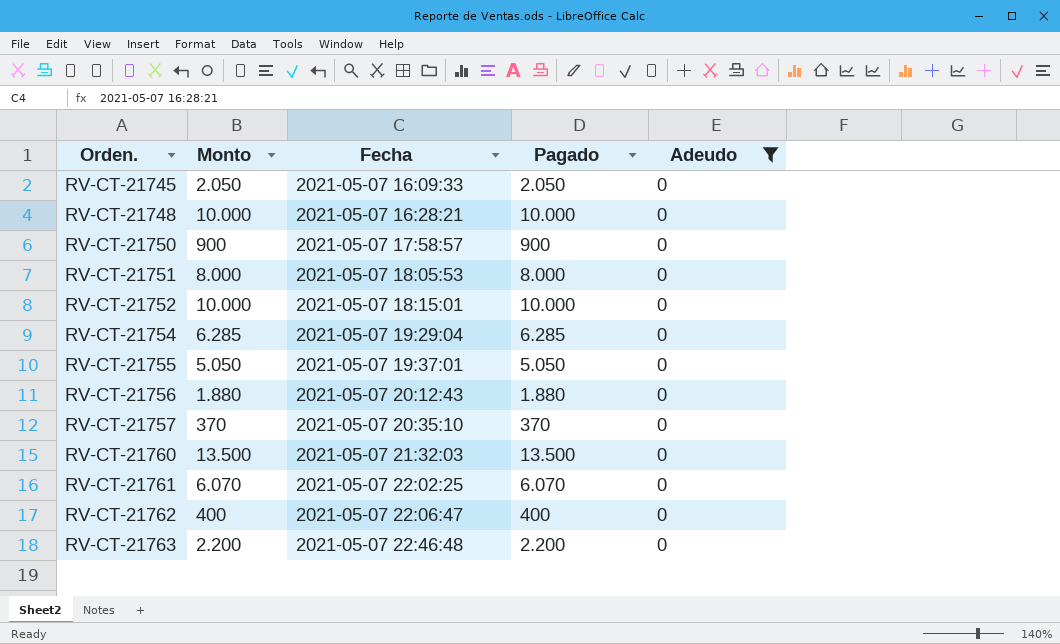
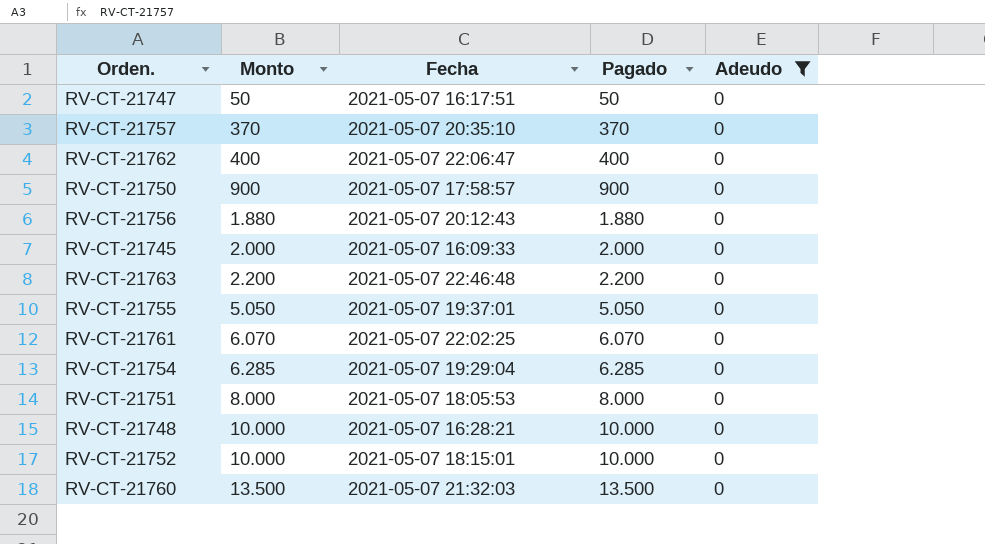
row order: Orden. ascending -> Monto ascending
row RV-CT-21747: none -> 50 | 2021-05-07 16:17:51 | 50 | 0
RV-CT-21745 | Monto: 2.050 -> 2.000
RV-CT-21745 | Pagado: 2.050 -> 2.000

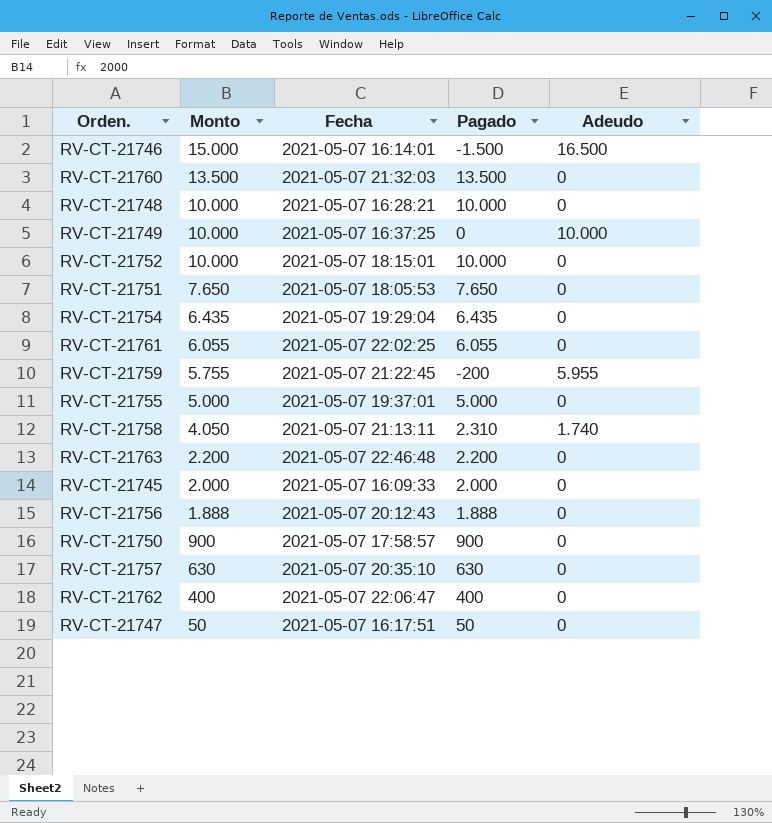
filter: Adeudo = 0 -> none
row order: Monto ascending -> Monto descending
RV-CT-21751 | Monto: 8.000 -> 7.650
RV-CT-21751 | Pagado: 8.000 -> 7.650
RV-CT-21754 | Monto: 6.285 -> 6.435
RV-CT-21754 | Pagado: 6.285 -> 6.435
RV-CT-21761 | Monto: 6.070 -> 6.055
RV-CT-21761 | Pagado: 6.070 -> 6.055
RV-CT-21755 | Monto: 5.050 -> 5.000
RV-CT-21755 | Pagado: 5.050 -> 5.000
RV-CT-21756 | Monto: 1.880 -> 1.888
RV-CT-21756 | Pagado: 1.880 -> 1.888
RV-CT-21757 | Monto: 370 -> 630
RV-CT-21757 | Pagado: 370 -> 630

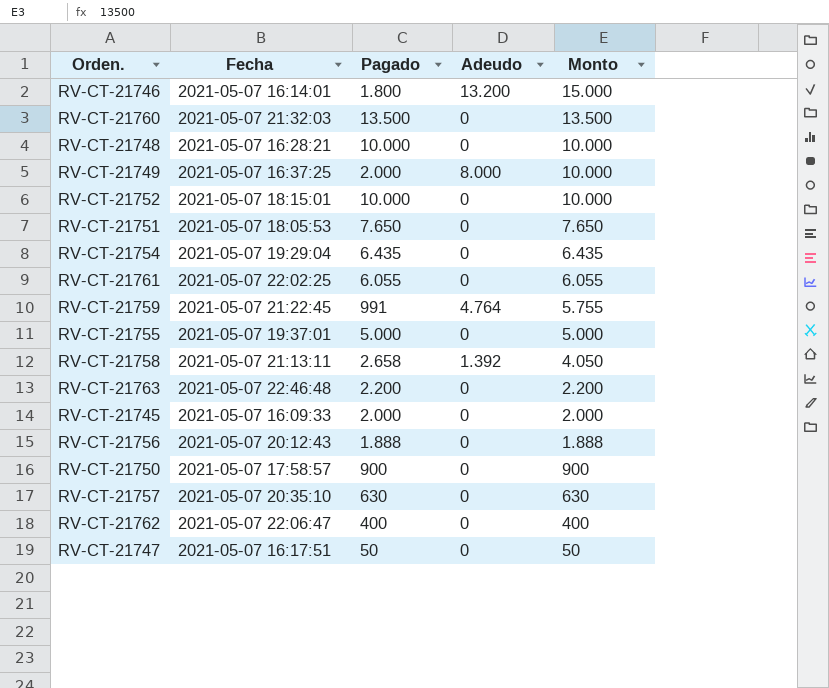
column Monto | position: 2 -> 5
RV-CT-21746 | Pagado: -1.500 -> 1.800
RV-CT-21746 | Adeudo: 16.500 -> 13.200
RV-CT-21749 | Pagado: 0 -> 2.000
RV-CT-21749 | Adeudo: 10.000 -> 8.000
RV-CT-21759 | Pagado: -200 -> 991
RV-CT-21759 | Adeudo: 5.955 -> 4.764
RV-CT-21758 | Pagado: 2.310 -> 2.658
RV-CT-21758 | Adeudo: 1.740 -> 1.392

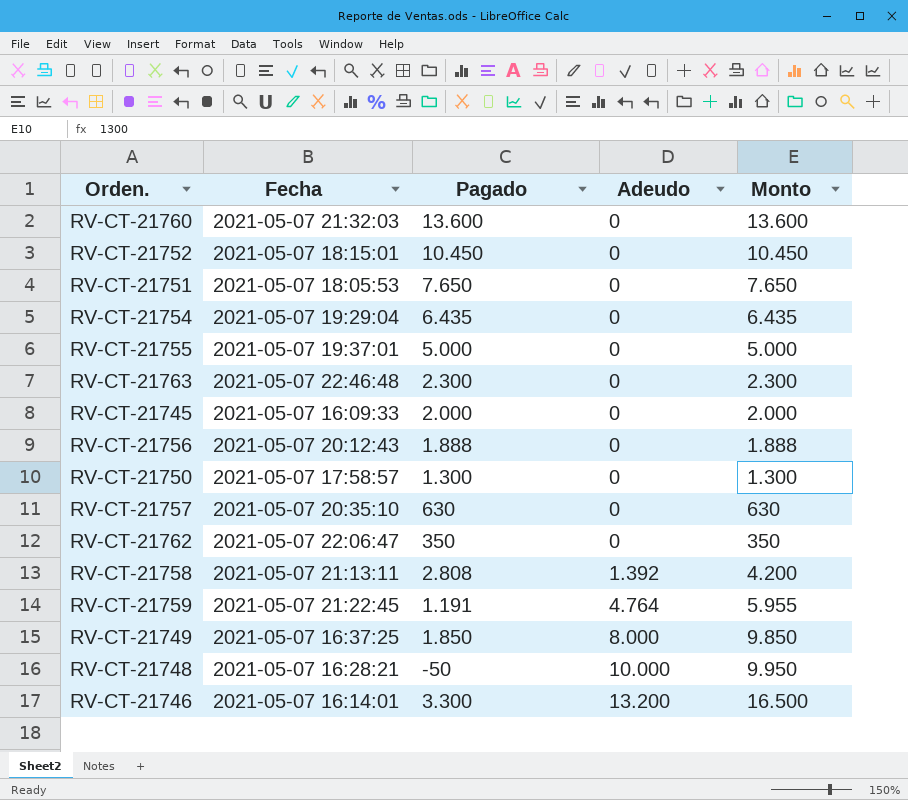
row order: Monto descending -> Adeudo ascending
row RV-CT-21761: 2021-05-07 22:02:25 | 6.055 | 0 | 6.055 -> none
row RV-CT-21747: 2021-05-07 16:17:51 | 50 | 0 | 50 -> none
RV-CT-21760 | Pagado: 13.500 -> 13.600
RV-CT-21760 | Monto: 13.500 -> 13.600
RV-CT-21752 | Pagado: 10.000 -> 10.450
RV-CT-21752 | Monto: 10.000 -> 10.450
RV-CT-21763 | Pagado: 2.200 -> 2.300
RV-CT-21763 | Monto: 2.200 -> 2.300
RV-CT-21750 | Pagado: 900 -> 1.300
RV-CT-21750 | Monto: 900 -> 1.300
RV-CT-21762 | Pagado: 400 -> 350
RV-CT-21762 | Monto: 400 -> 350
RV-CT-21758 | Pagado: 2.658 -> 2.808
RV-CT-21758 | Monto: 4.050 -> 4.200
RV-CT-21759 | Pagado: 991 -> 1.191
RV-CT-21759 | Monto: 5.755 -> 5.955
RV-CT-21749 | Pagado: 2.000 -> 1.850
RV-CT-21749 | Monto: 10.000 -> 9.850
RV-CT-21748 | Pagado: 10.000 -> -50
RV-CT-21748 | Adeudo: 0 -> 10.000
RV-CT-21748 | Monto: 10.000 -> 9.950
RV-CT-21746 | Pagado: 1.800 -> 3.300
RV-CT-21746 | Monto: 15.000 -> 16.500

